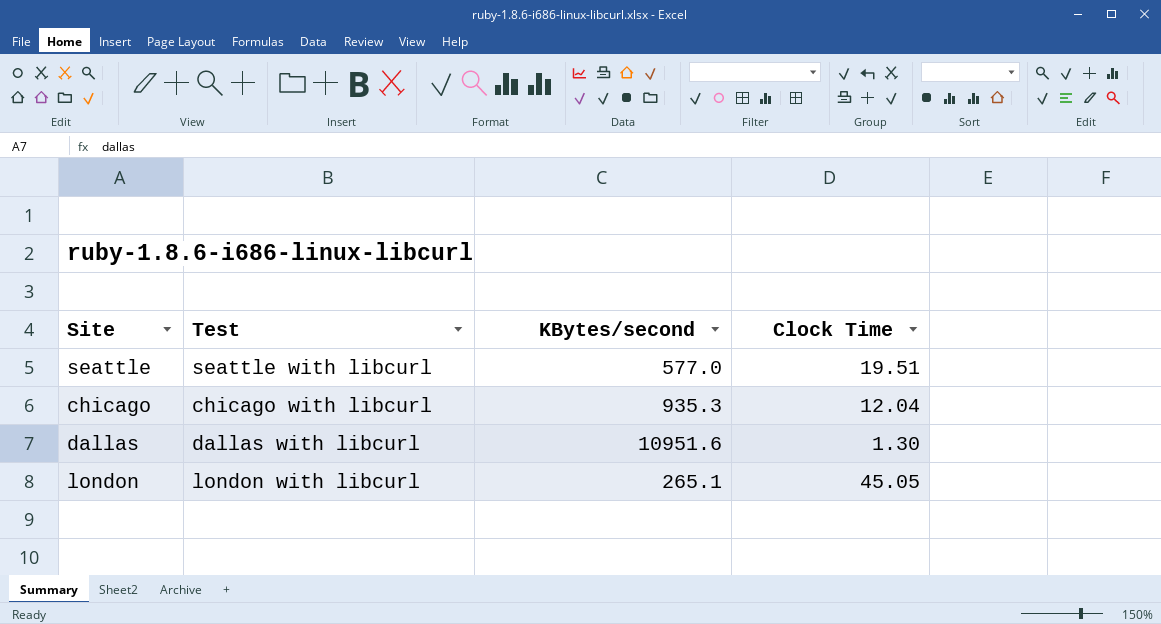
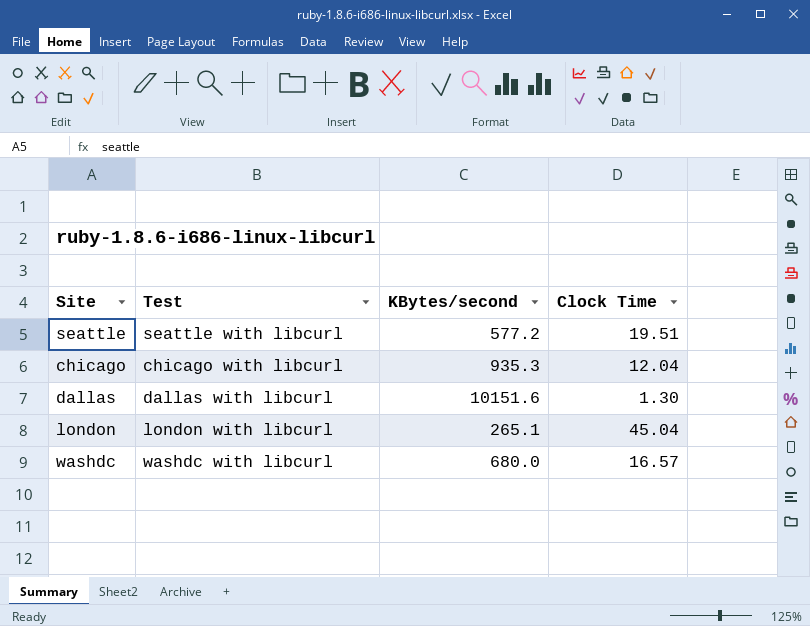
seattle | KBytes/second: 577.0 -> 577.2
dallas | KBytes/second: 10951.6 -> 10151.6
london | Clock Time: 45.05 -> 45.04
row washdc: none -> washdc with libcurl | 680.0 | 16.57

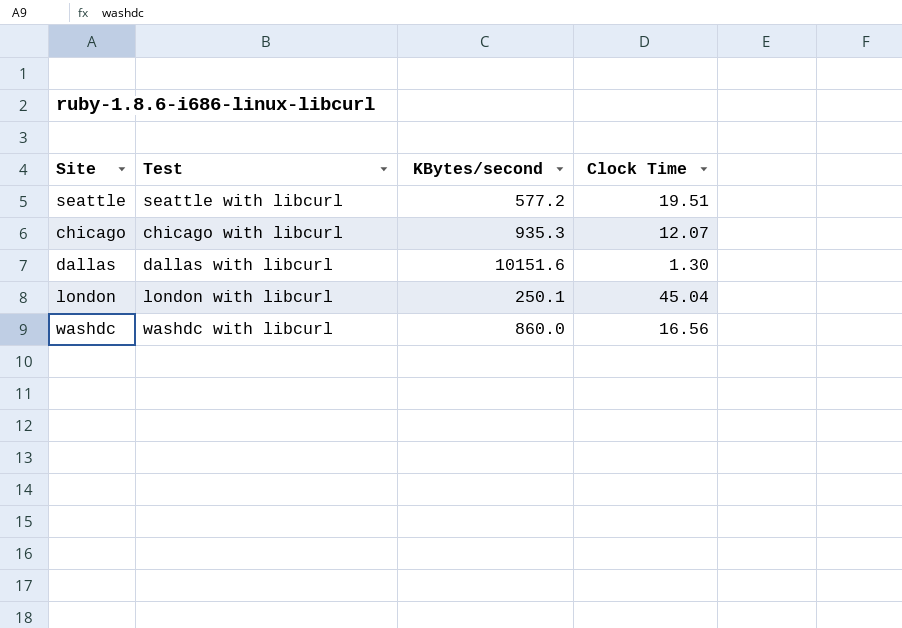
chicago | Clock Time: 12.04 -> 12.07
london | KBytes/second: 265.1 -> 250.1
washdc | KBytes/second: 680.0 -> 860.0
washdc | Clock Time: 16.57 -> 16.56

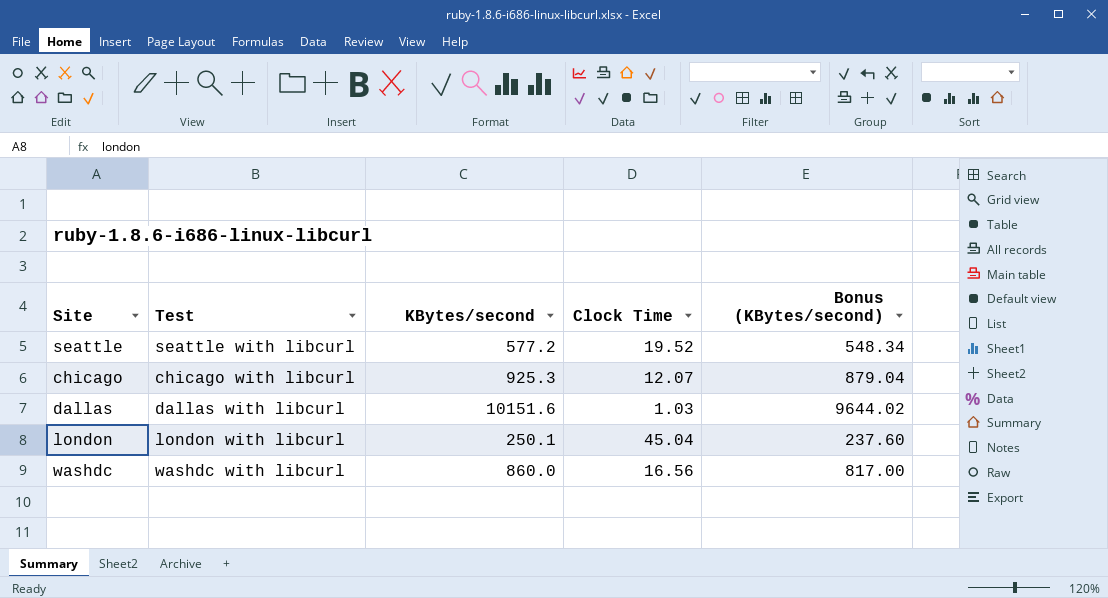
column Bonus (KBytes/second) | formula: none -> [KBytes/second] * 0.95
seattle | Clock Time: 19.51 -> 19.52
chicago | KBytes/second: 935.3 -> 925.3
dallas | Clock Time: 1.30 -> 1.03

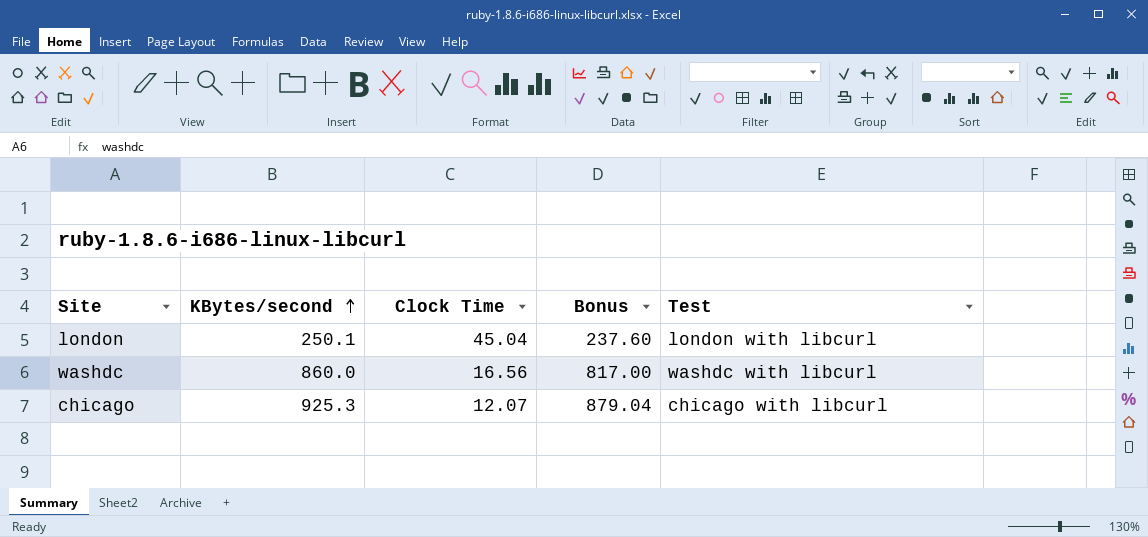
row order: none -> KBytes/second ascending
column name: Bonus (KBytes/second) -> Bonus
column Test | position: 2 -> 5
row seattle: seattle with libcurl | 577.2 | 19.52 | 548.34 -> none
row dallas: dallas with libcurl | 10151.6 | 1.03 | 9644.02 -> none

